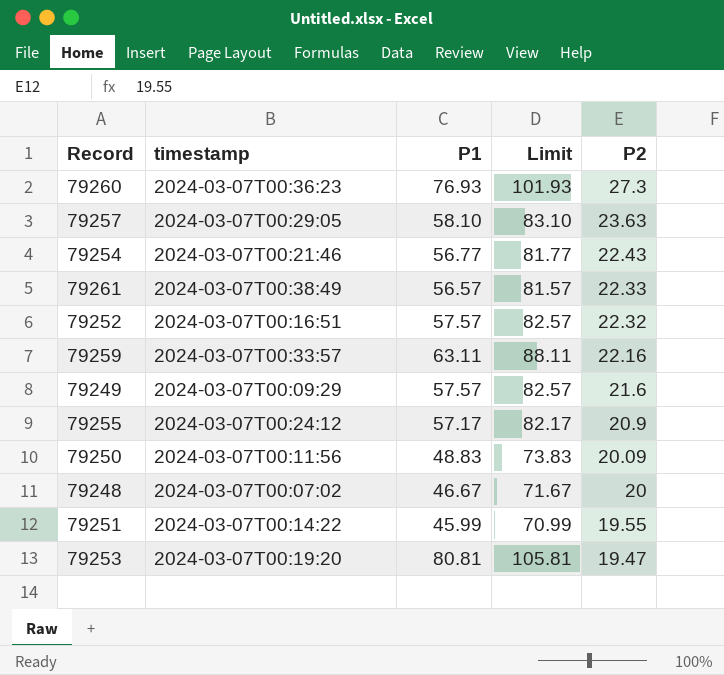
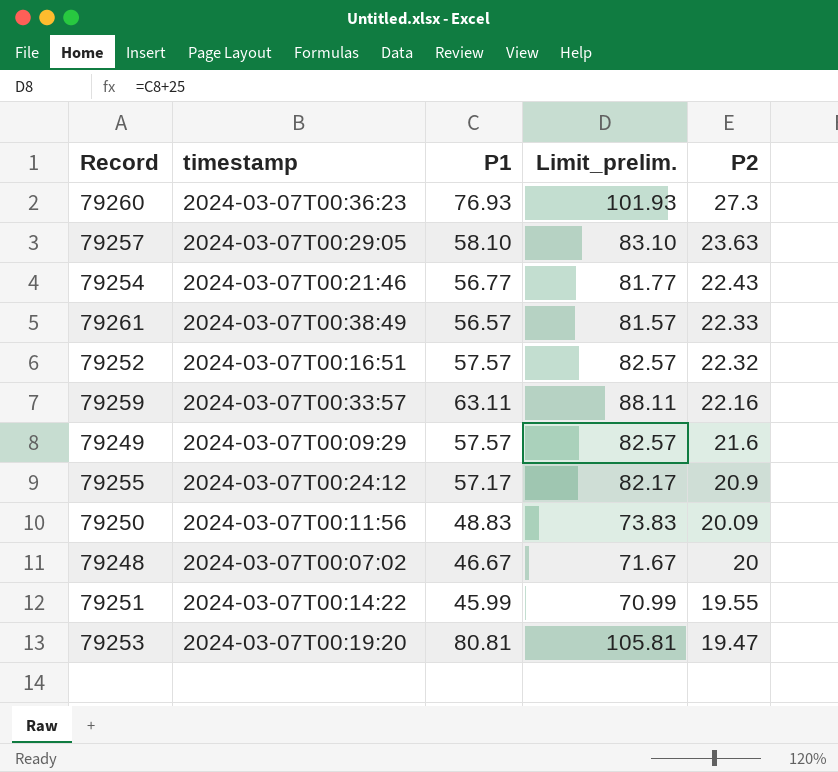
column name: Limit -> Limit_prelim.

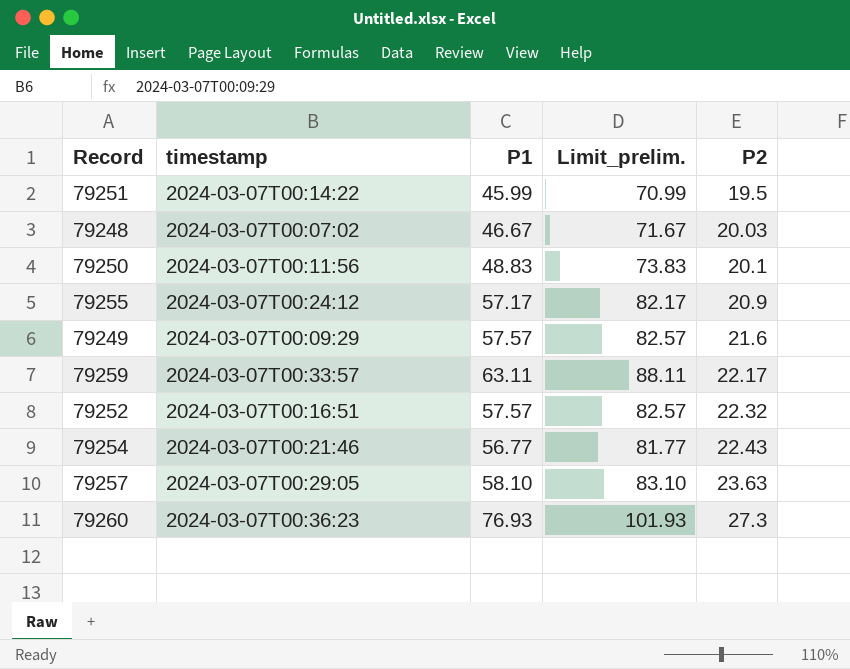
row order: P2 descending -> P2 ascending
row 79261: 2024-03-07T00:38:49 | 56.57 | 81.57 | 22.33 -> none
row 79253: 2024-03-07T00:19:20 | 80.81 | 105.81 | 19.47 -> none
79251 | P2: 19.55 -> 19.5
79248 | P2: 20 -> 20.03
79250 | P2: 20.09 -> 20.1
79259 | P2: 22.16 -> 22.17

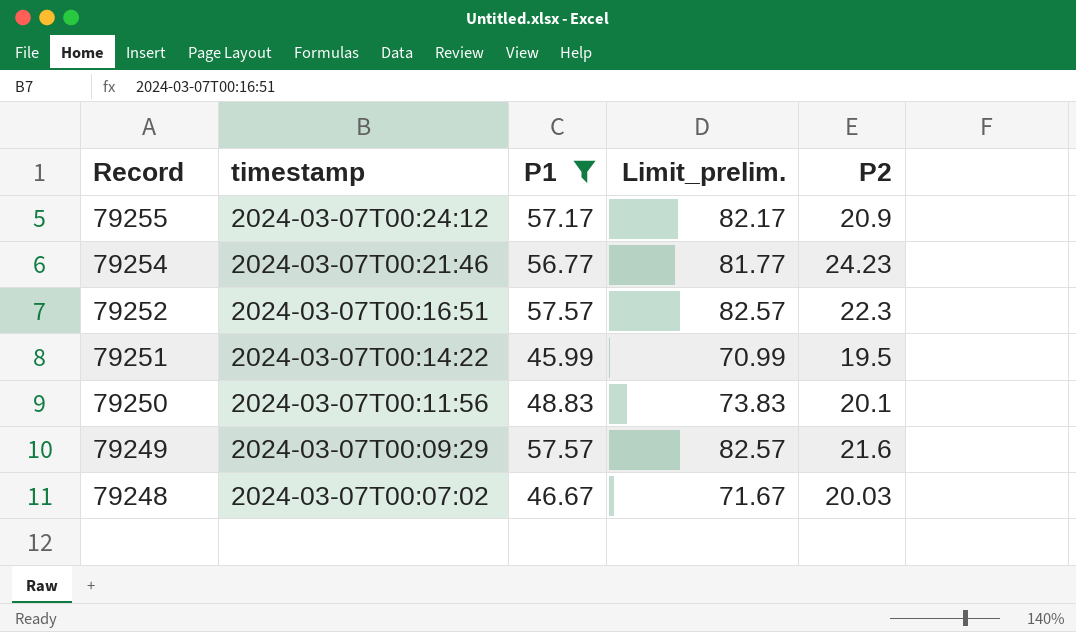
filter: none -> P1 <= 57.57
row order: P2 ascending -> Record descending
79254 | P2: 22.43 -> 24.23
79252 | P2: 22.32 -> 22.3

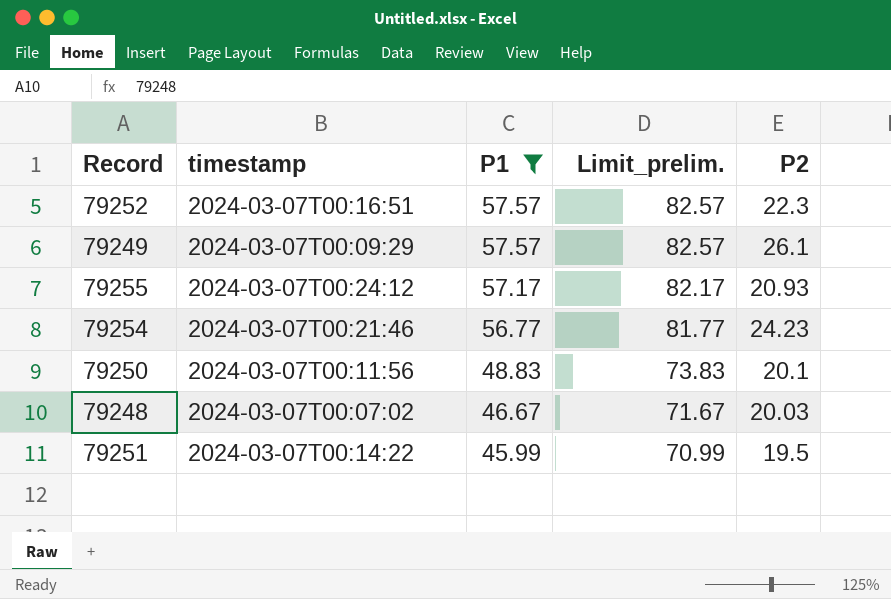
row order: Record descending -> P1 descending
79249 | P2: 21.6 -> 26.1
79255 | P2: 20.9 -> 20.93

